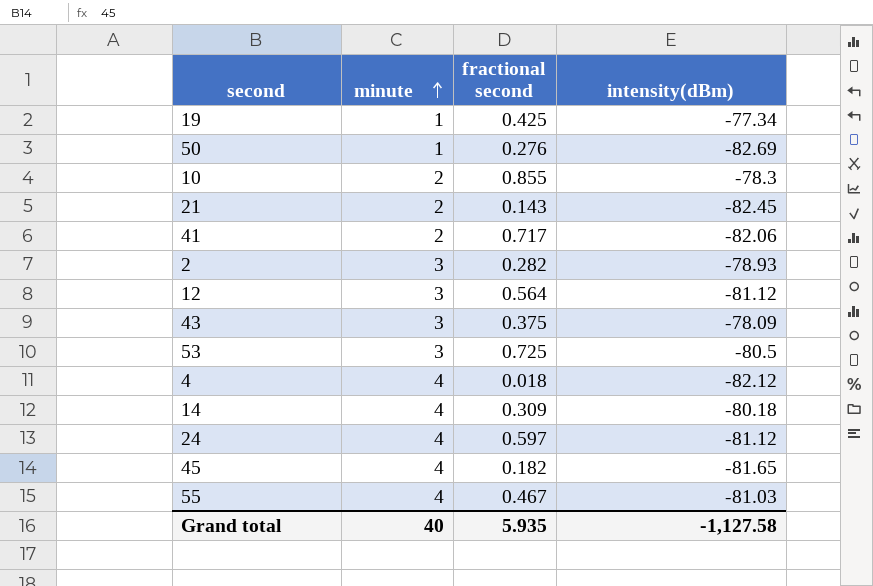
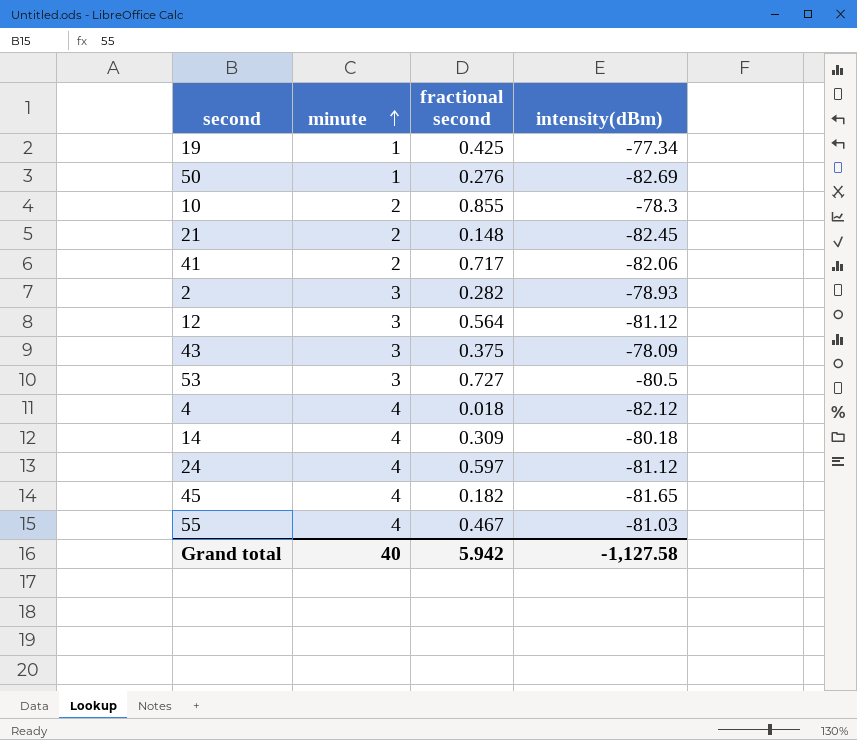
21 | fractional second: 0.143 -> 0.148
53 | fractional second: 0.725 -> 0.727
Grand total | fractional second: 5.935 -> 5.942

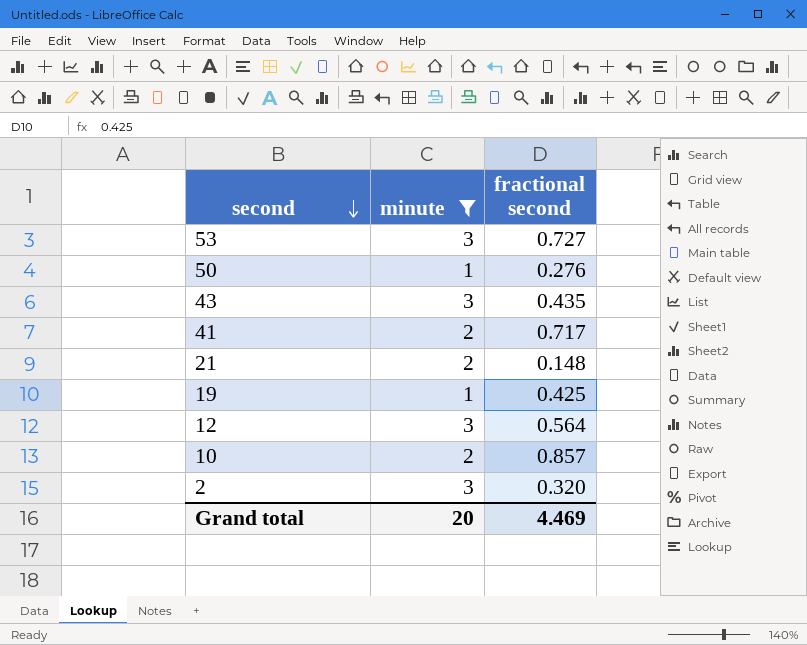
filter: none -> minute != 4
row order: minute ascending -> second descending
column intensity(dBm) | position: 4 -> none
43 | fractional second: 0.375 -> 0.435
10 | fractional second: 0.855 -> 0.857
2 | fractional second: 0.282 -> 0.320
Grand total | minute: 40 -> 20
Grand total | fractional second: 5.942 -> 4.469

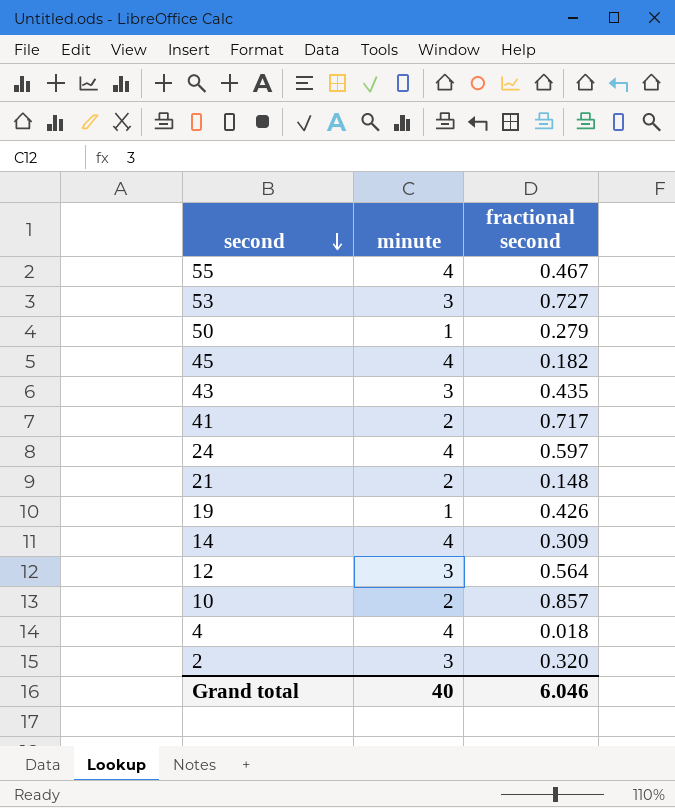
filter: minute != 4 -> none
50 | fractional second: 0.276 -> 0.279
19 | fractional second: 0.425 -> 0.426
Grand total | minute: 20 -> 40
Grand total | fractional second: 4.469 -> 6.046

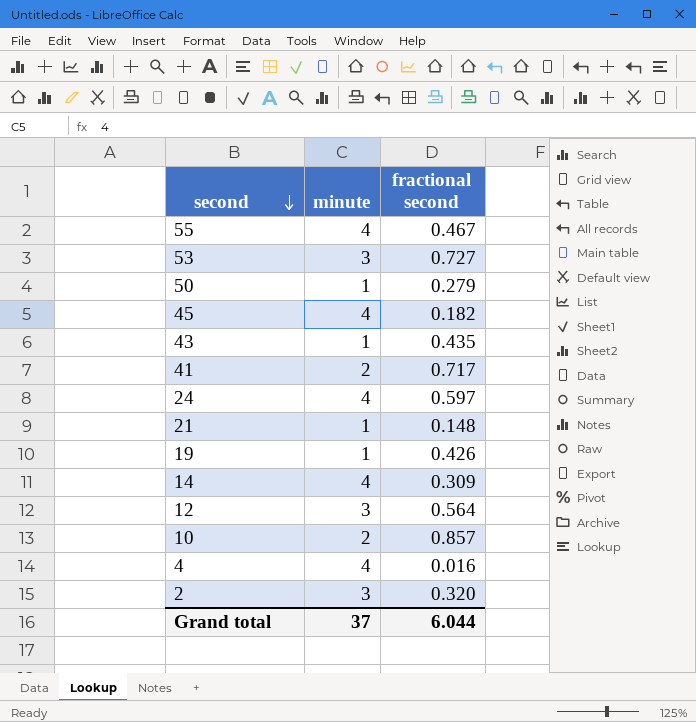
43 | minute: 3 -> 1
21 | minute: 2 -> 1
4 | fractional second: 0.018 -> 0.016
Grand total | minute: 40 -> 37
Grand total | fractional second: 6.046 -> 6.044

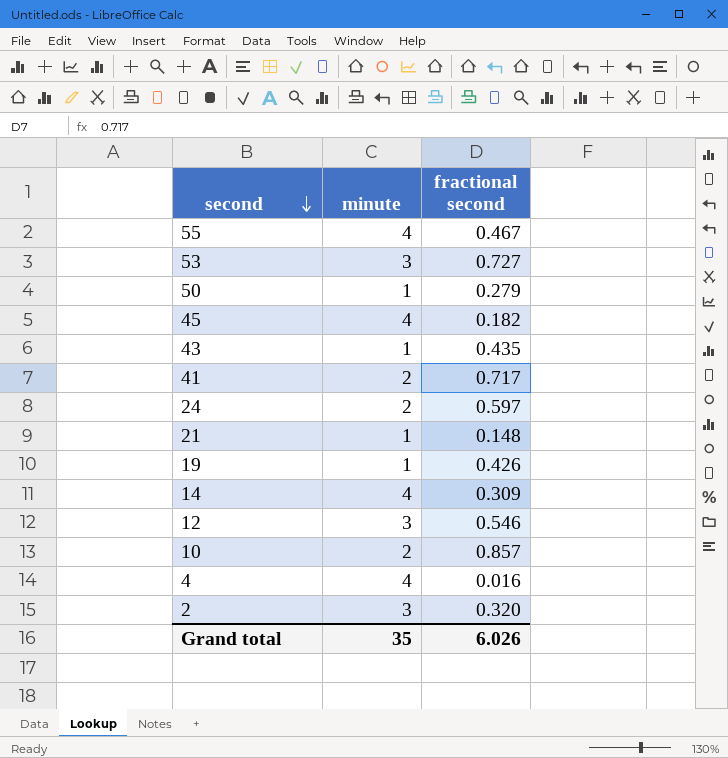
24 | minute: 4 -> 2
12 | fractional second: 0.564 -> 0.546
Grand total | minute: 37 -> 35
Grand total | fractional second: 6.044 -> 6.026

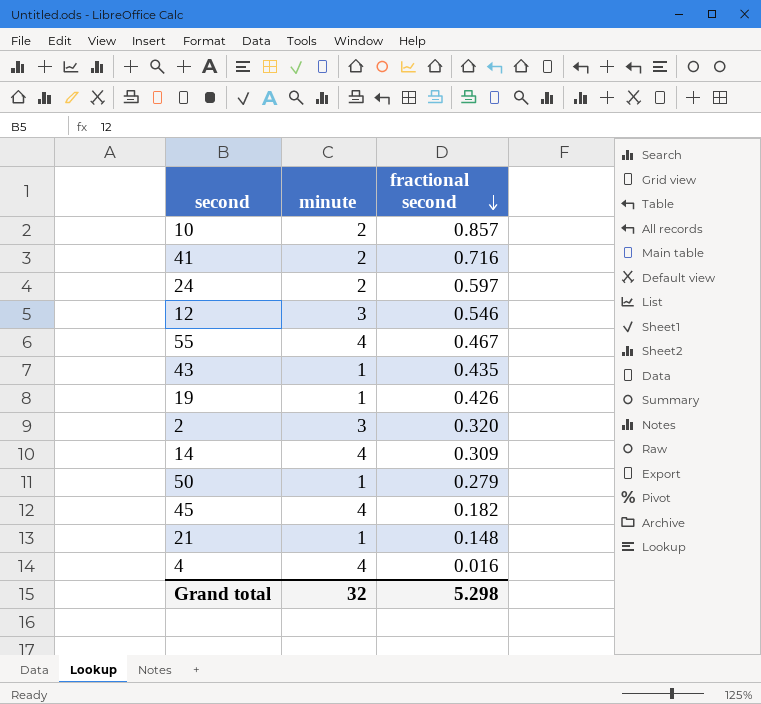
row order: second descending -> fractional second descending
row 53: 3 | 0.727 -> none
41 | fractional second: 0.717 -> 0.716
Grand total | minute: 35 -> 32
Grand total | fractional second: 6.026 -> 5.298

